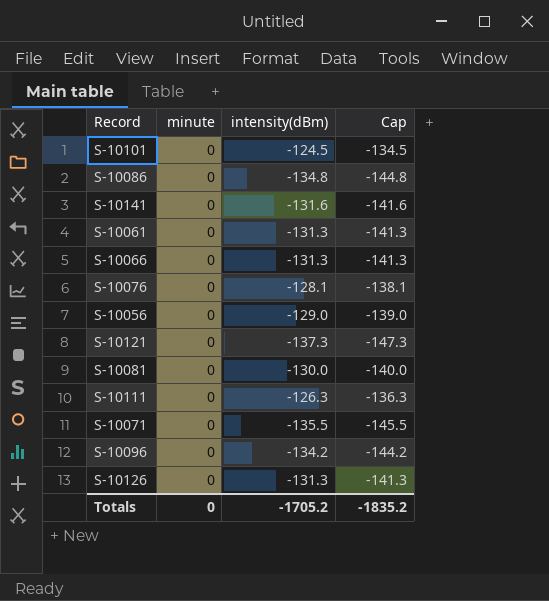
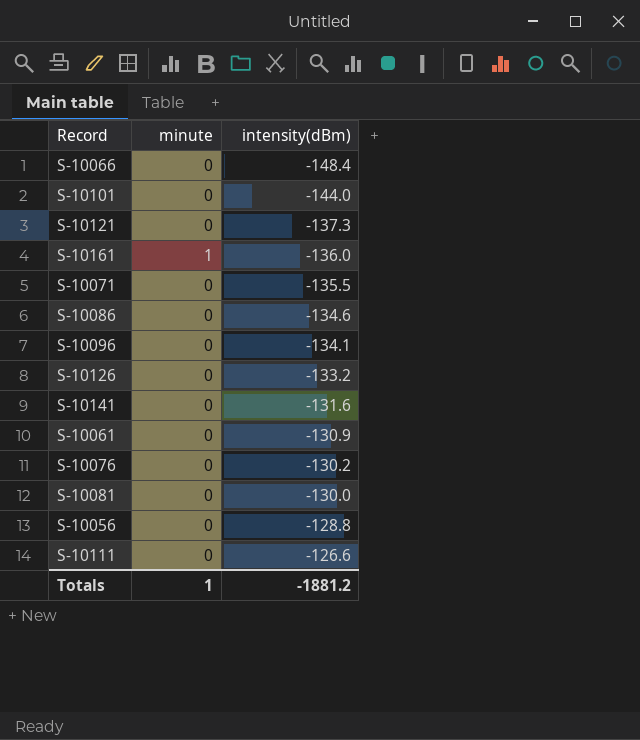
row order: none -> intensity(dBm) ascending
column Cap | formula: [intensity(dBm)] - 10 -> none
S-10066 | intensity(dBm): -131.3 -> -148.4
S-10101 | intensity(dBm): -124.5 -> -144.0
row S-10161: none -> 1 | -136.0
S-10086 | intensity(dBm): -134.8 -> -134.6
S-10096 | intensity(dBm): -134.2 -> -134.1
S-10126 | intensity(dBm): -131.3 -> -133.2
S-10061 | intensity(dBm): -131.3 -> -130.9
S-10076 | intensity(dBm): -128.1 -> -130.2
S-10056 | intensity(dBm): -129.0 -> -128.8
S-10111 | intensity(dBm): -126.3 -> -126.6
Totals | minute: 0 -> 1
Totals | intensity(dBm): -1705.2 -> -1881.2

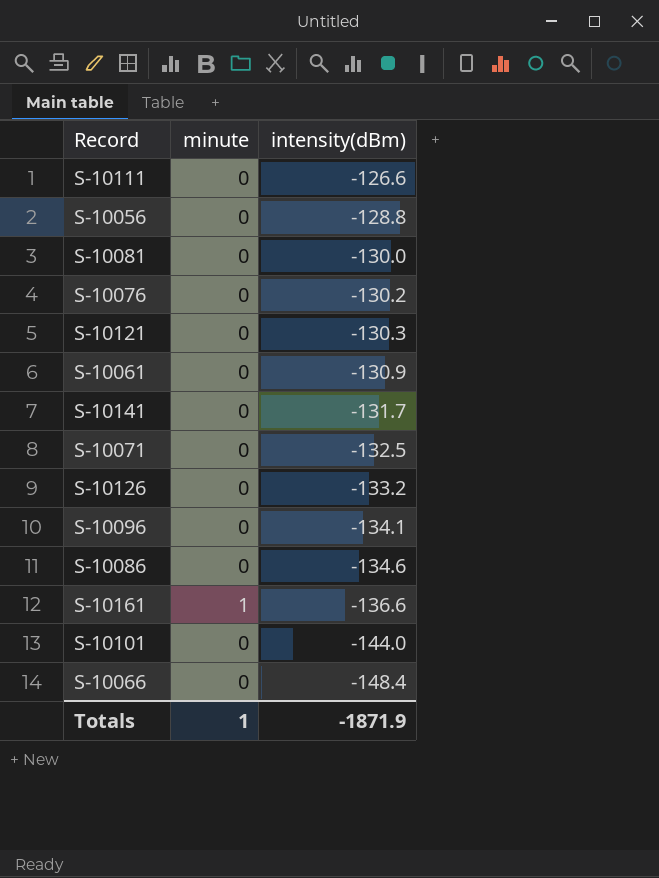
row order: intensity(dBm) ascending -> intensity(dBm) descending
S-10121 | intensity(dBm): -137.3 -> -130.3
S-10141 | intensity(dBm): -131.6 -> -131.7
S-10071 | intensity(dBm): -135.5 -> -132.5
S-10161 | intensity(dBm): -136.0 -> -136.6
Totals | intensity(dBm): -1881.2 -> -1871.9

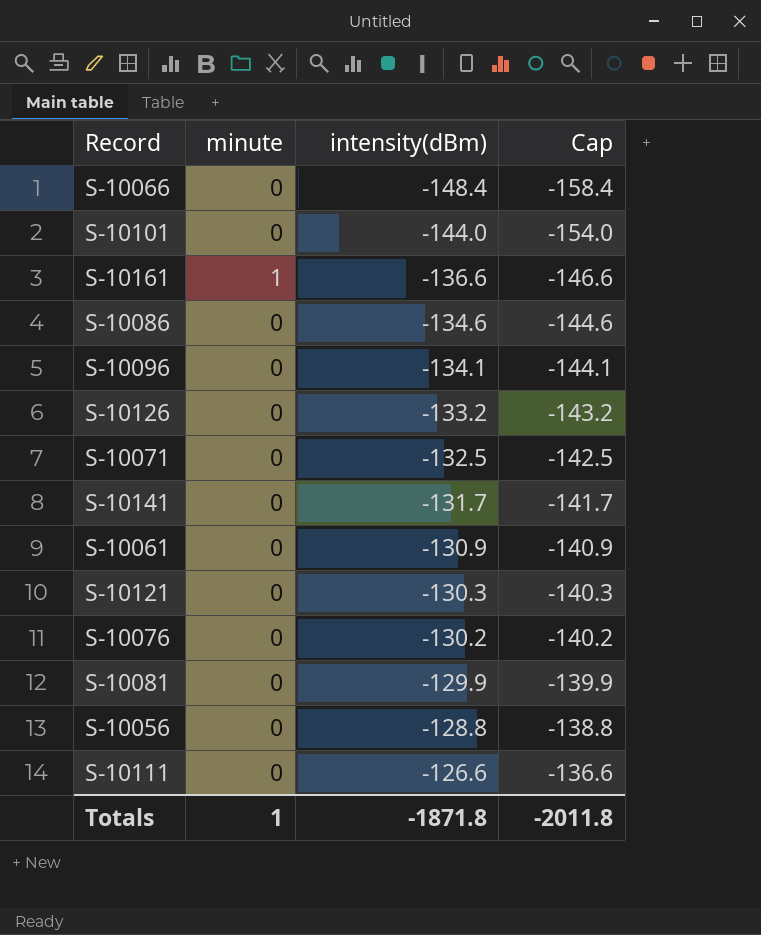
row order: intensity(dBm) descending -> intensity(dBm) ascending
column Cap | formula: none -> [intensity(dBm)] - 10
S-10081 | intensity(dBm): -130.0 -> -129.9
Totals | intensity(dBm): -1871.9 -> -1871.8

